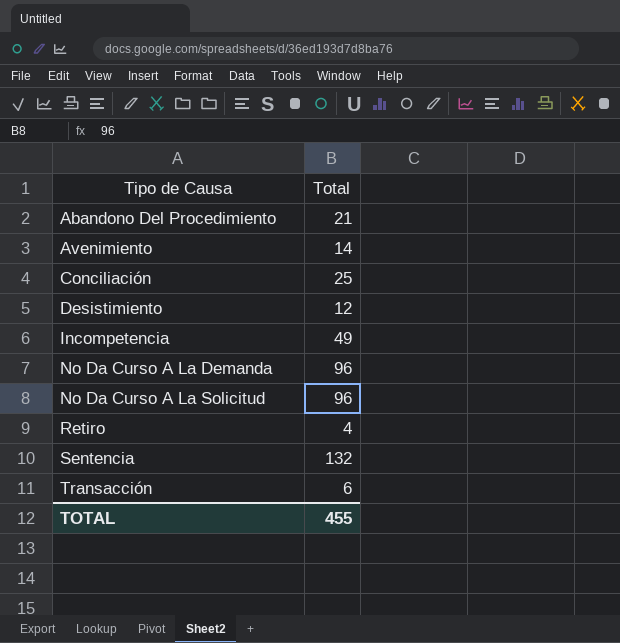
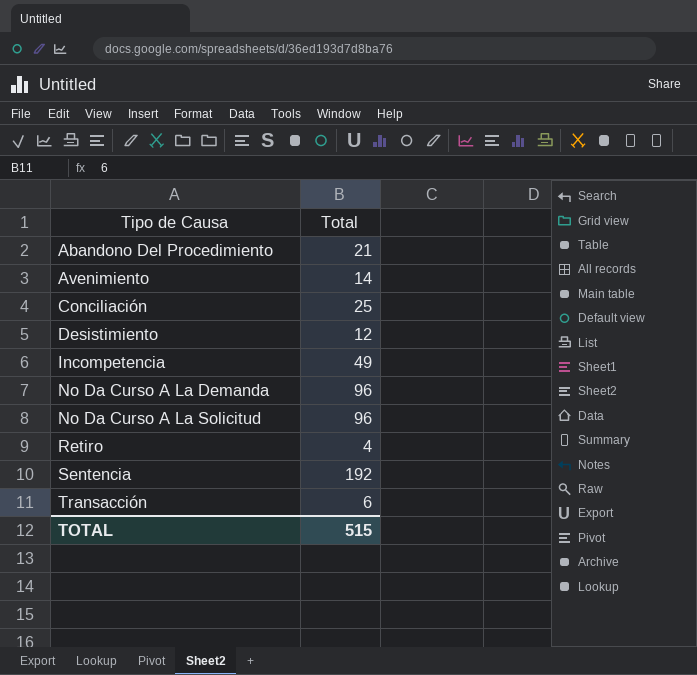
Sentencia | Total: 132 -> 192
TOTAL | Total: 455 -> 515

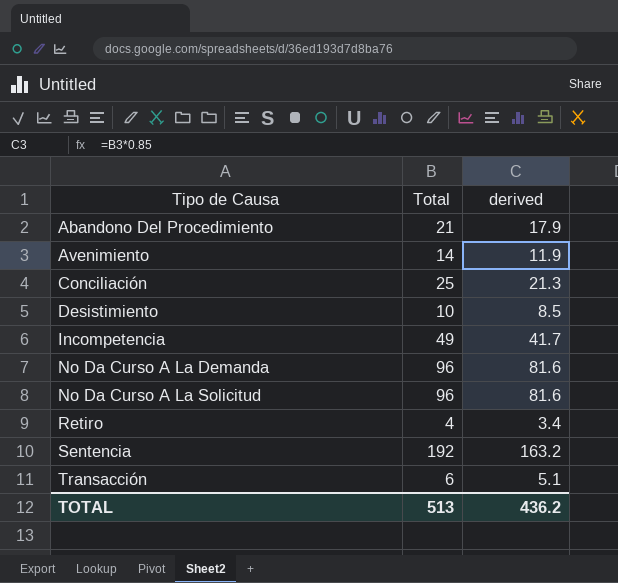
column derived | formula: none -> [Total] * 0.85
Desistimiento | Total: 12 -> 10
TOTAL | Total: 515 -> 513

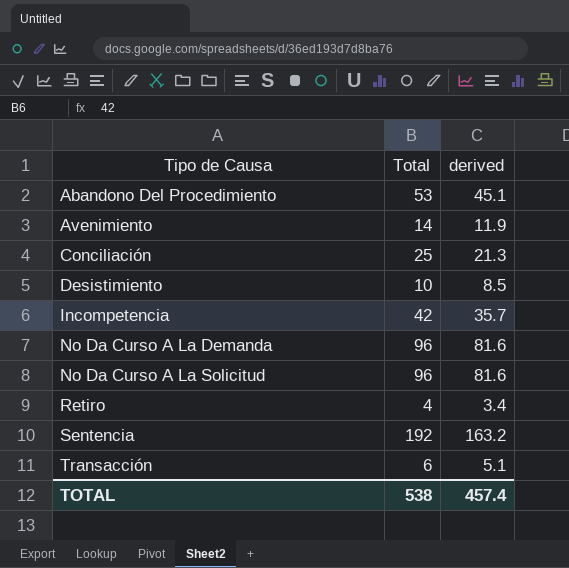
Abandono Del Procedimiento | Total: 21 -> 53
Abandono Del Procedimiento | derived: 17.9 -> 45.1
Incompetencia | Total: 49 -> 42
Incompetencia | derived: 41.7 -> 35.7
TOTAL | Total: 513 -> 538
TOTAL | derived: 436.2 -> 457.4

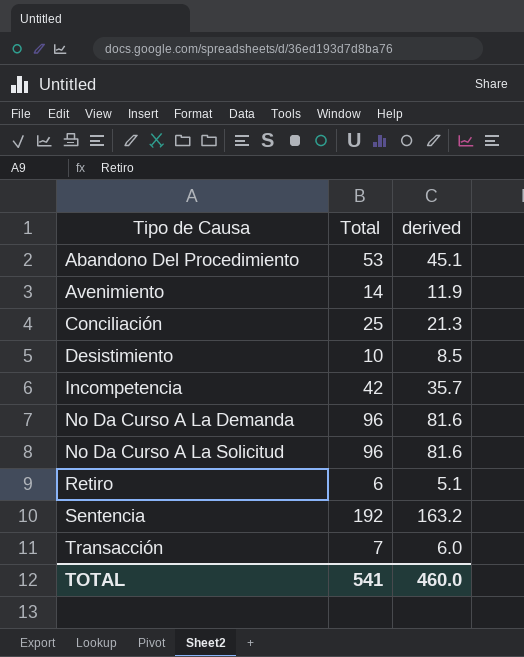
Retiro | Total: 4 -> 6
Retiro | derived: 3.4 -> 5.1
Transacción | Total: 6 -> 7
Transacción | derived: 5.1 -> 6.0
TOTAL | Total: 538 -> 541
TOTAL | derived: 457.4 -> 460.0

